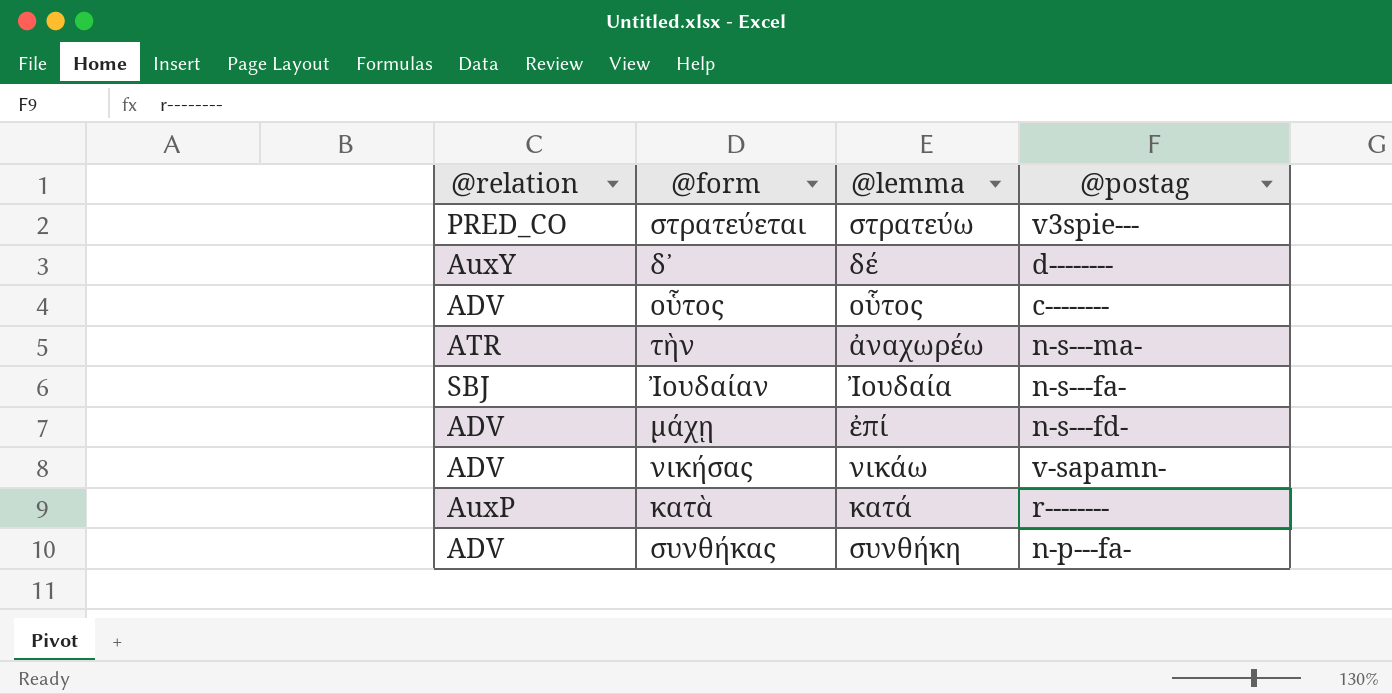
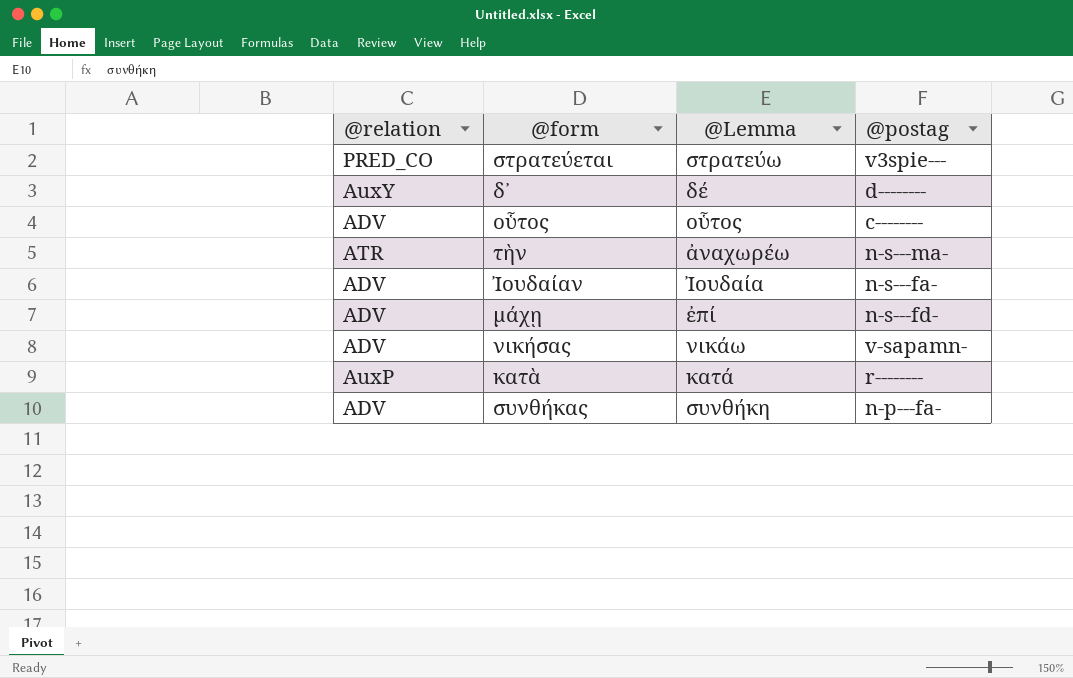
column name: @lemma -> @Lemma
Ἰουδαίαν | @relation: SBJ -> ADV

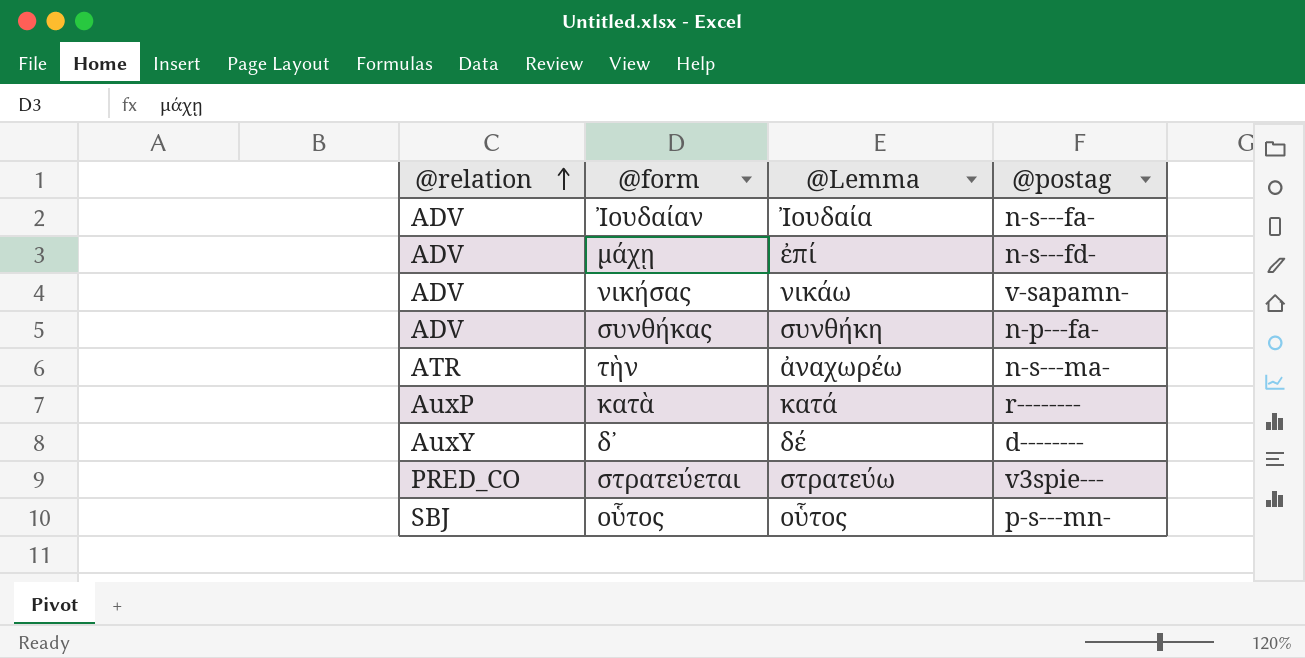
row order: none -> @relation ascending
οὗτος | @relation: ADV -> SBJ
οὗτος | @postag: c-------- -> p-s---mn-

